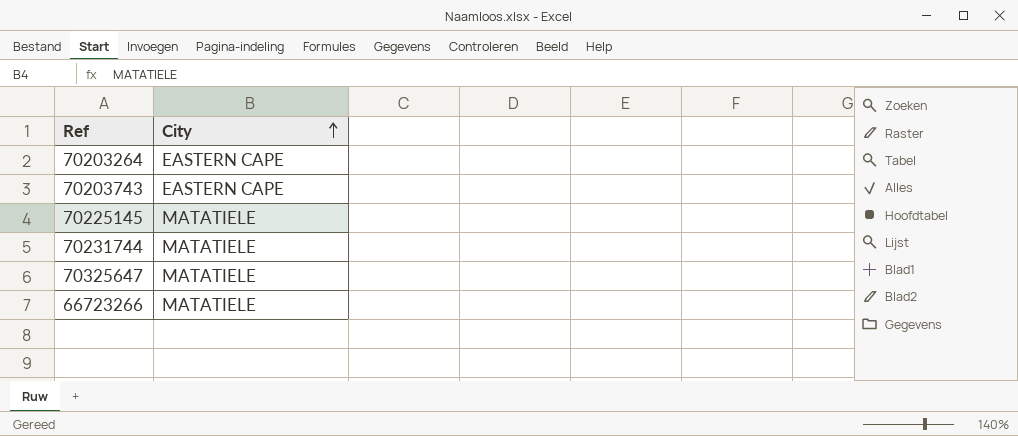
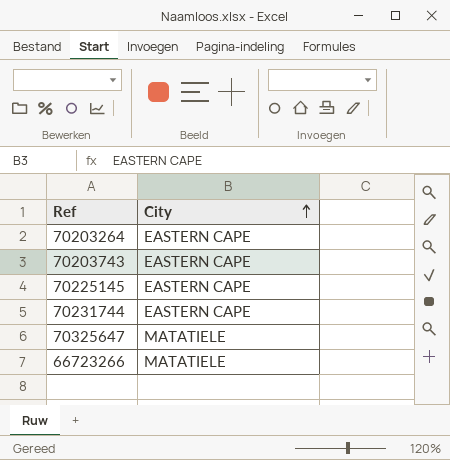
70225145 | City: MATATIELE -> EASTERN CAPE
70231744 | City: MATATIELE -> EASTERN CAPE

